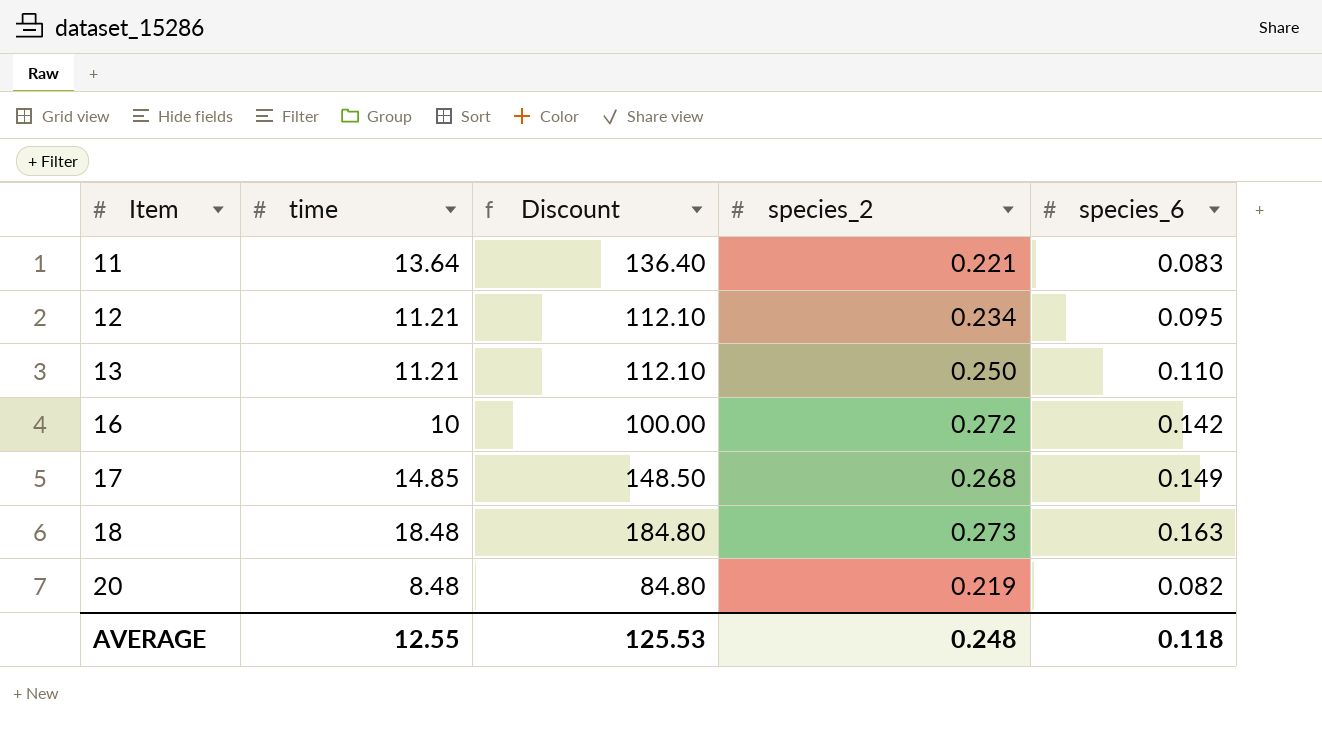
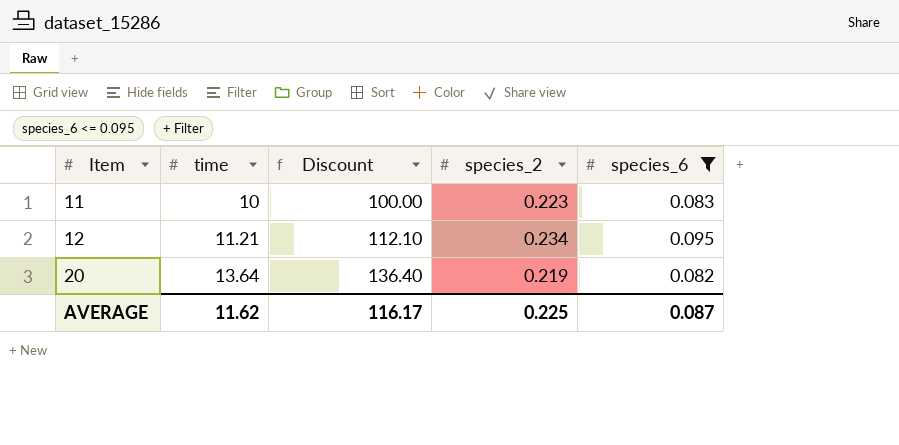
filter: none -> species_6 <= 0.095
11 | time: 13.64 -> 10
11 | Discount: 136.40 -> 100.00
11 | species_2: 0.221 -> 0.223
20 | time: 8.48 -> 13.64
20 | Discount: 84.80 -> 136.40
AVERAGE | time: 12.55 -> 11.62
AVERAGE | Discount: 125.53 -> 116.17
AVERAGE | species_2: 0.248 -> 0.225
AVERAGE | species_6: 0.118 -> 0.087

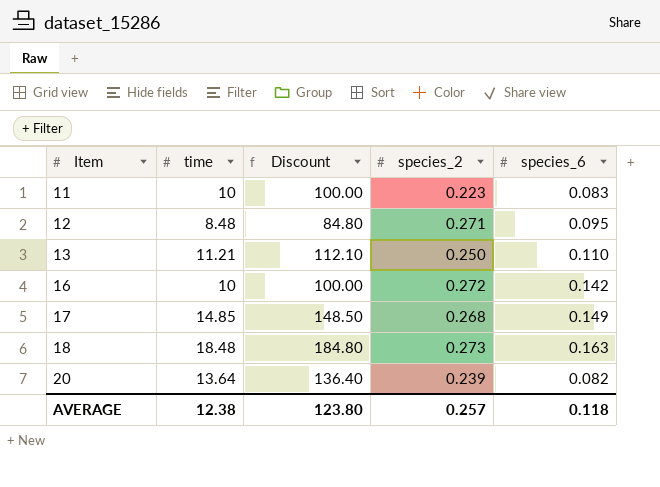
filter: species_6 <= 0.095 -> none
12 | time: 11.21 -> 8.48
12 | Discount: 112.10 -> 84.80
12 | species_2: 0.234 -> 0.271
20 | species_2: 0.219 -> 0.239
AVERAGE | time: 11.62 -> 12.38
AVERAGE | Discount: 116.17 -> 123.80
AVERAGE | species_2: 0.225 -> 0.257
AVERAGE | species_6: 0.087 -> 0.118

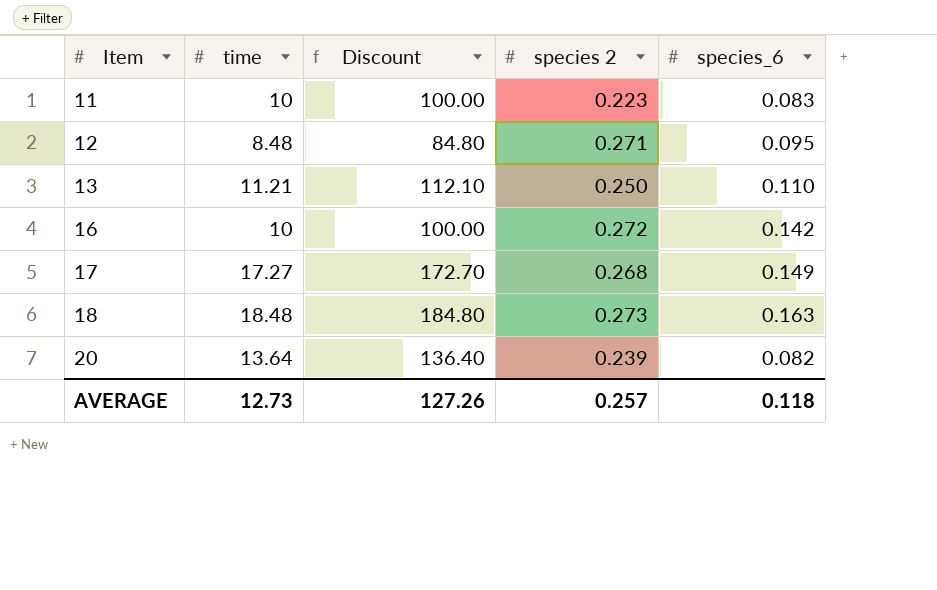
column name: species_2 -> species 2
17 | time: 14.85 -> 17.27
17 | Discount: 148.50 -> 172.70
AVERAGE | time: 12.38 -> 12.73
AVERAGE | Discount: 123.80 -> 127.26

